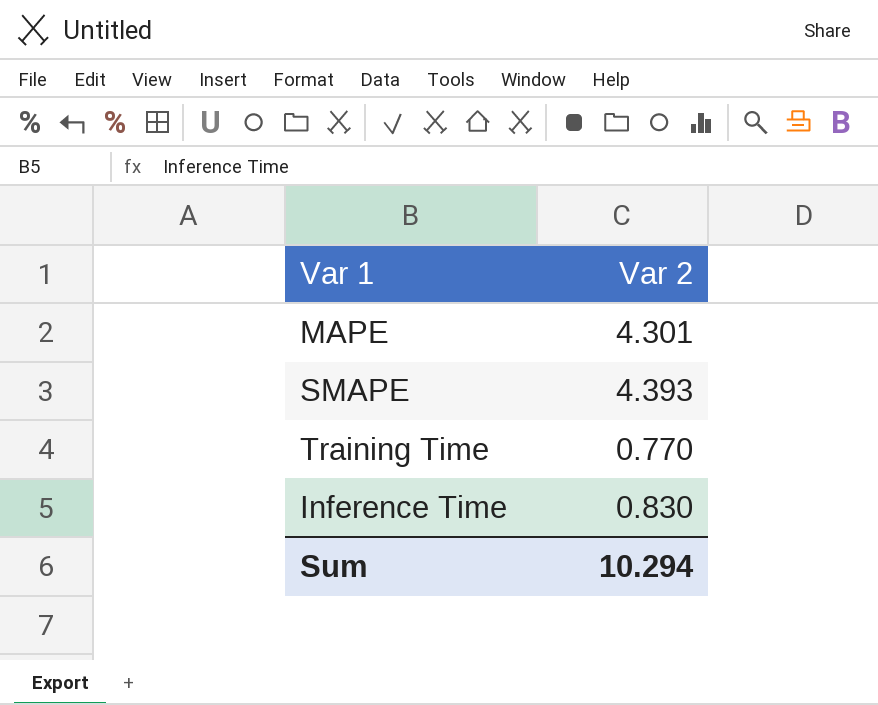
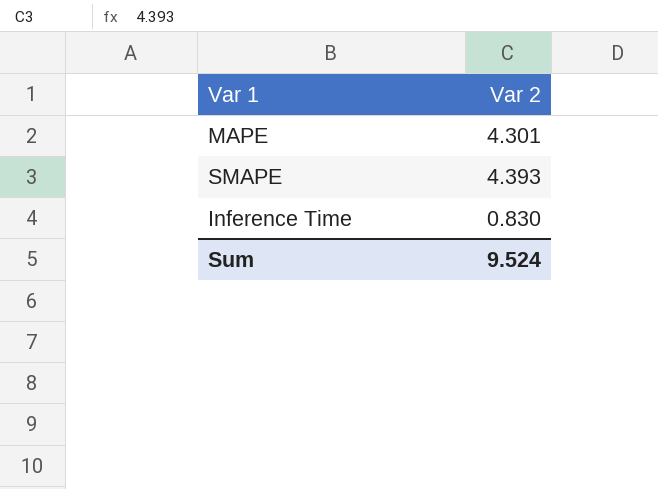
row Training Time: 0.770 -> none
Sum | Var 2: 10.294 -> 9.524

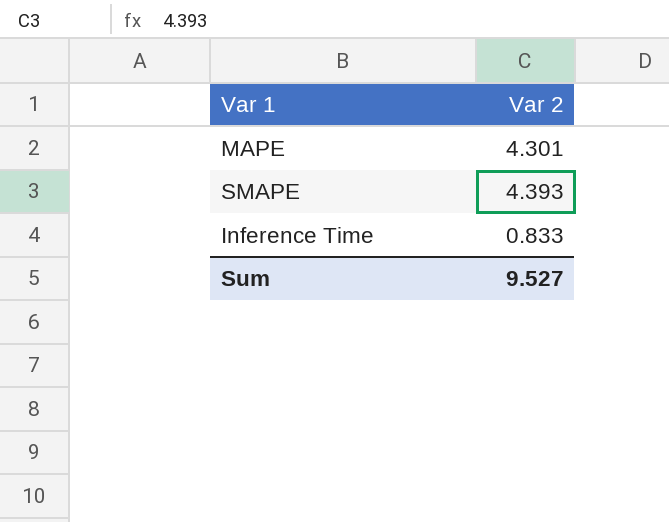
Inference Time | Var 2: 0.830 -> 0.833
Sum | Var 2: 9.524 -> 9.527

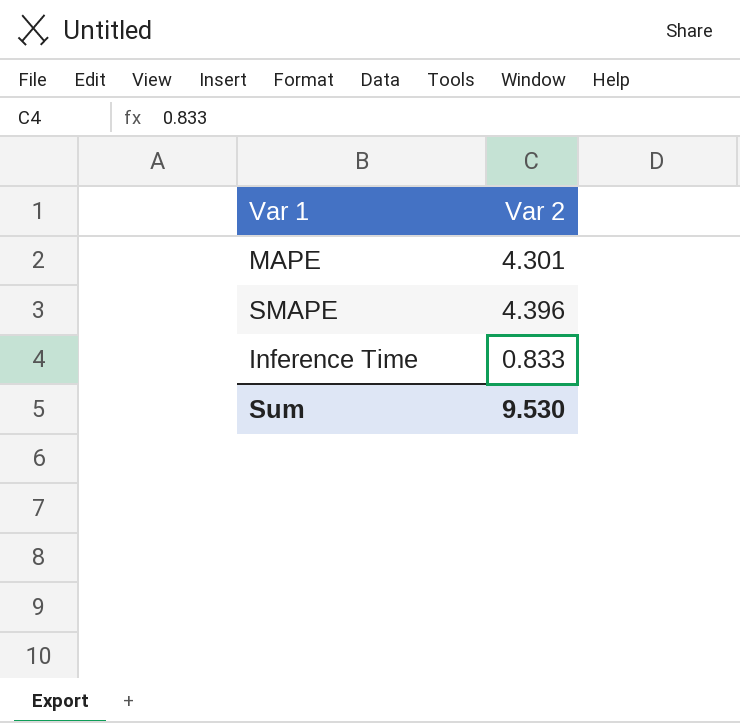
SMAPE | Var 2: 4.393 -> 4.396
Sum | Var 2: 9.527 -> 9.530

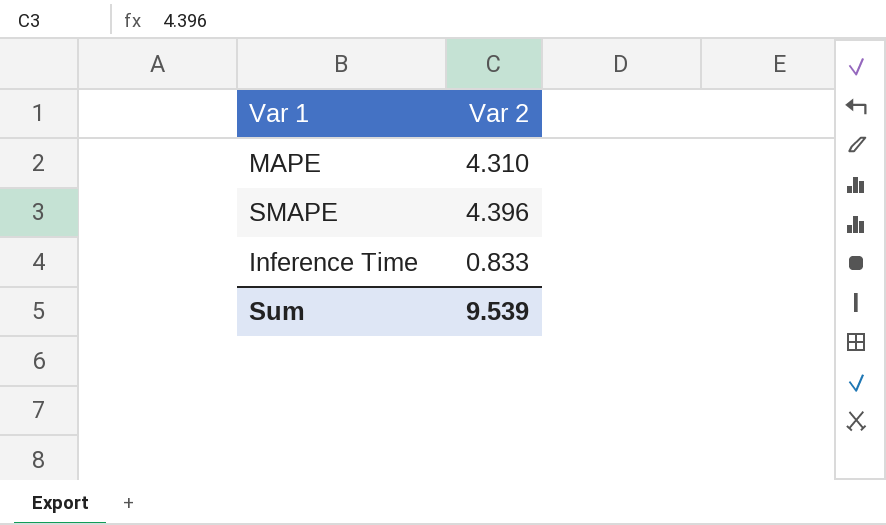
MAPE | Var 2: 4.301 -> 4.310
Sum | Var 2: 9.530 -> 9.539

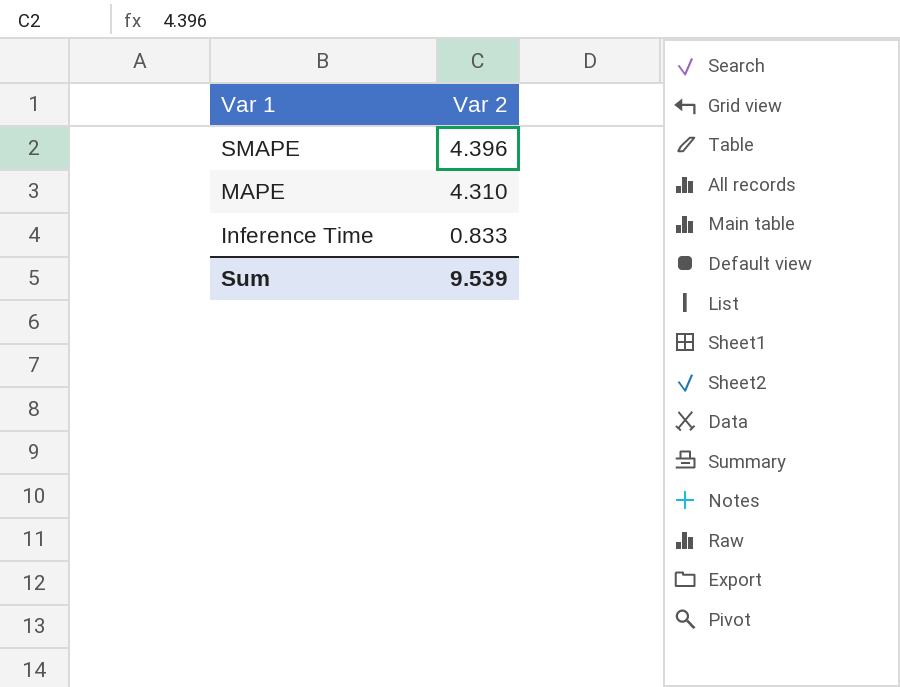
row order: none -> Var 1 descending

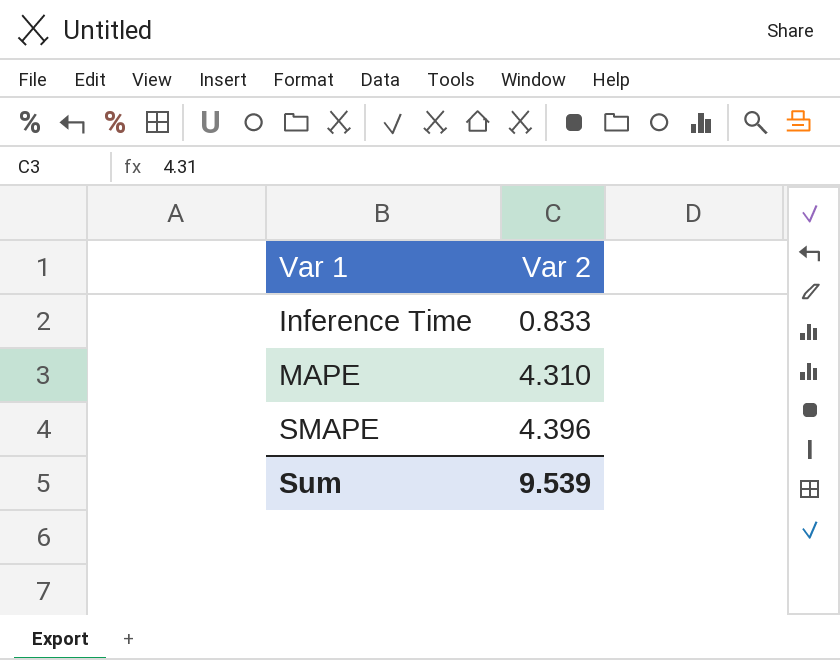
row order: Var 1 descending -> Var 1 ascending

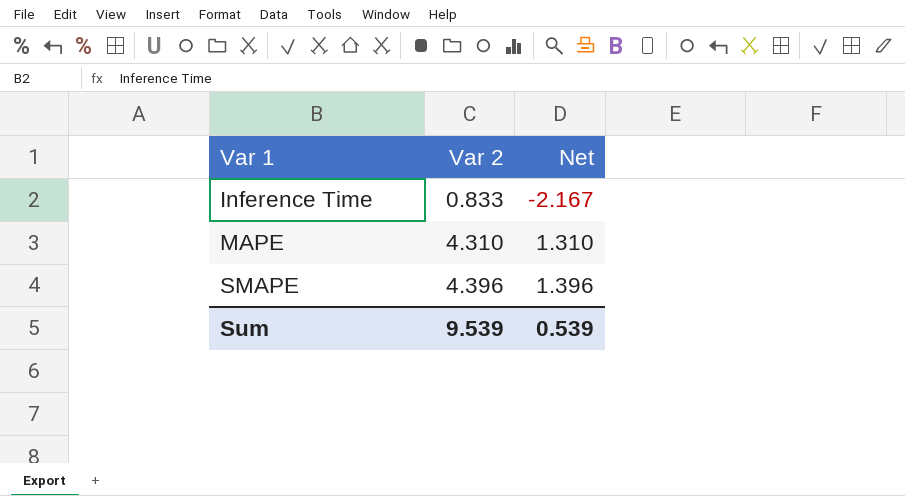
column Net | formula: none -> [Var 2] - 3

